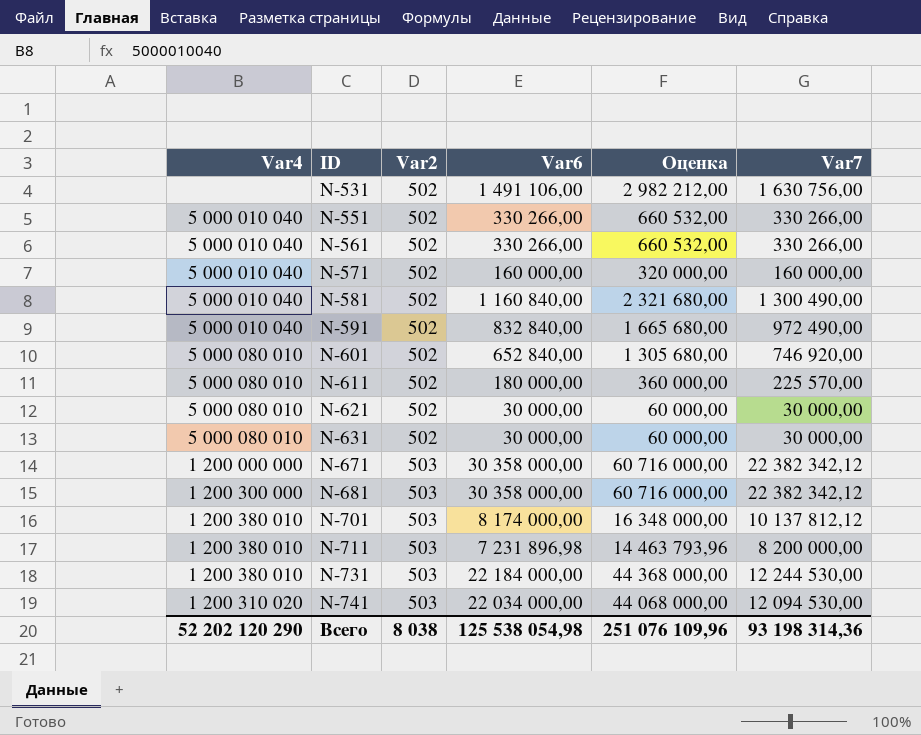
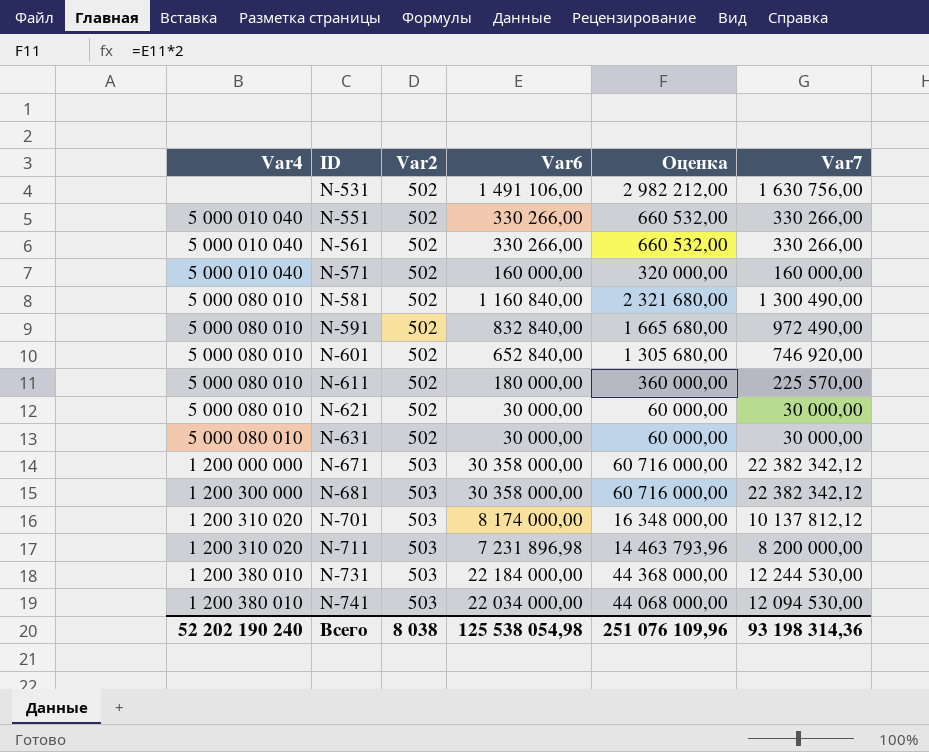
N-581 | Var4: 5 000 010 040 -> 5 000 080 010
N-591 | Var4: 5 000 010 040 -> 5 000 080 010
N-701 | Var4: 1 200 380 010 -> 1 200 310 020
N-711 | Var4: 1 200 380 010 -> 1 200 310 020
N-741 | Var4: 1 200 310 020 -> 1 200 380 010
Всего | Var4: 52 202 120 290 -> 52 202 190 240

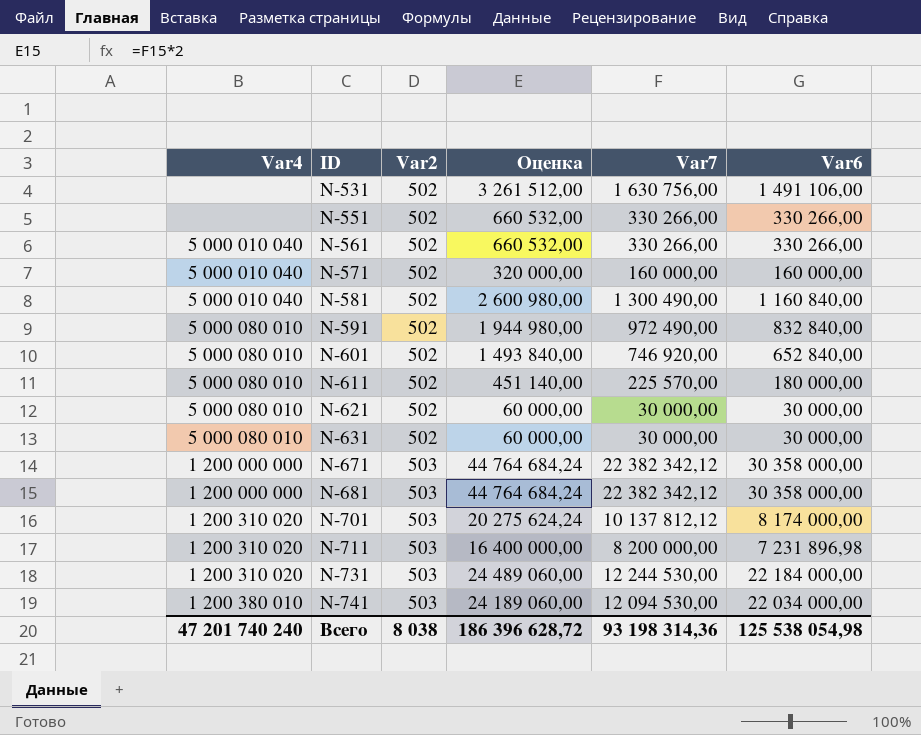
column Оценка | formula: [Var6] * 2 -> [Var7] * 2
column Var6 | position: 4 -> 6
N-551 | Var4: 5 000 010 040 -> none
N-581 | Var4: 5 000 080 010 -> 5 000 010 040
N-681 | Var4: 1 200 300 000 -> 1 200 000 000
N-731 | Var4: 1 200 380 010 -> 1 200 310 020
Всего | Var4: 52 202 190 240 -> 47 201 740 240
Всего | Оценка: 251 076 109,96 -> 186 396 628,72

